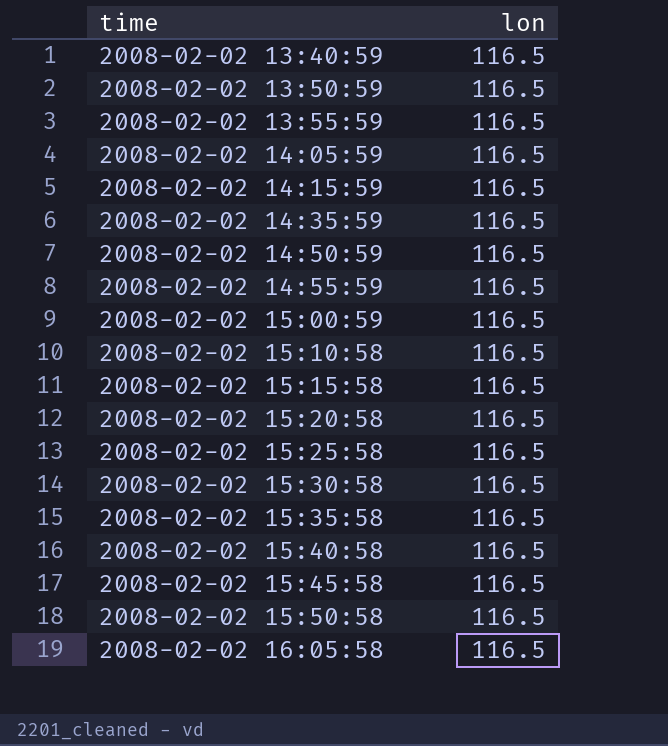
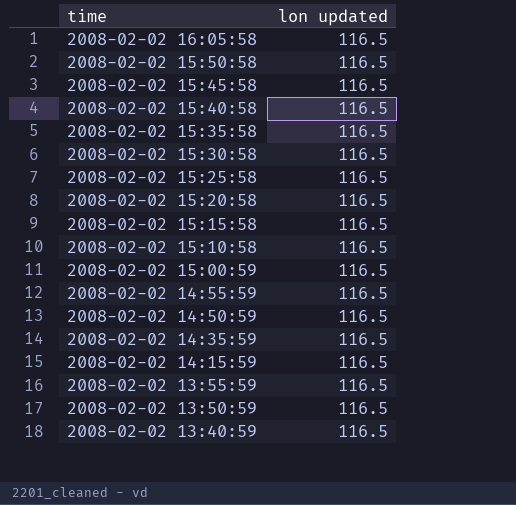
row order: time ascending -> time descending
column name: lon -> lon updated
row 2008-02-02 14:05:59: 116.5 -> none

